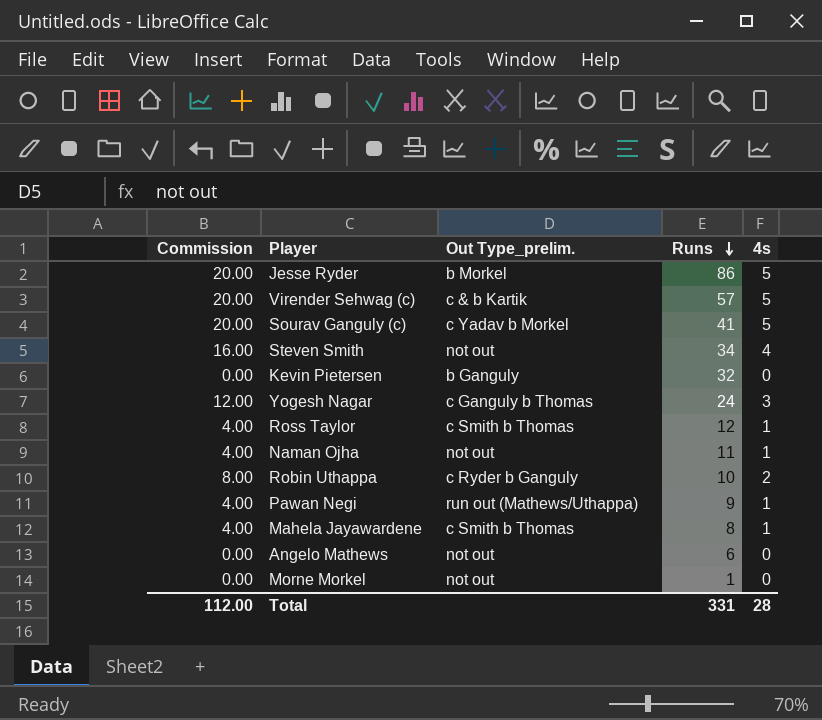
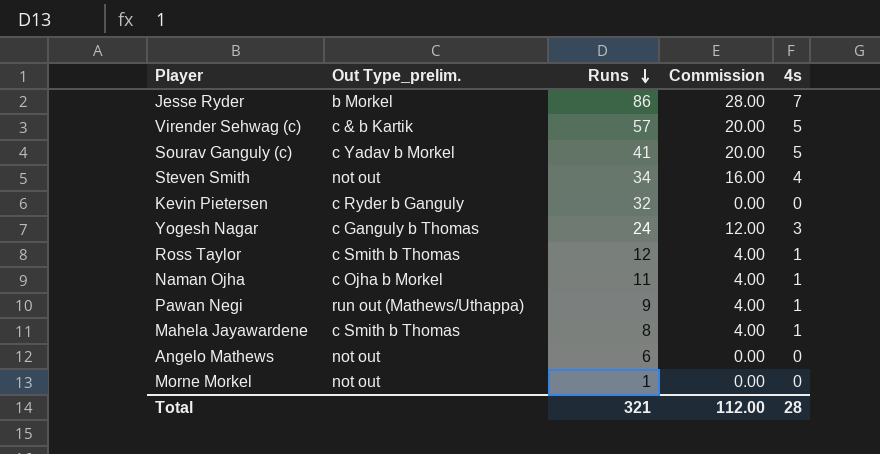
column Commission | position: 1 -> 4
row Robin Uthappa: 8.00 | c Ryder b Ganguly | 10 | 2 -> none
Jesse Ryder | Commission: 20.00 -> 28.00
Jesse Ryder | 4s: 5 -> 7
Kevin Pietersen | Out Type_prelim.: b Ganguly -> c Ryder b Ganguly
Naman Ojha | Out Type_prelim.: not out -> c Ojha b Morkel
Total | Runs: 331 -> 321

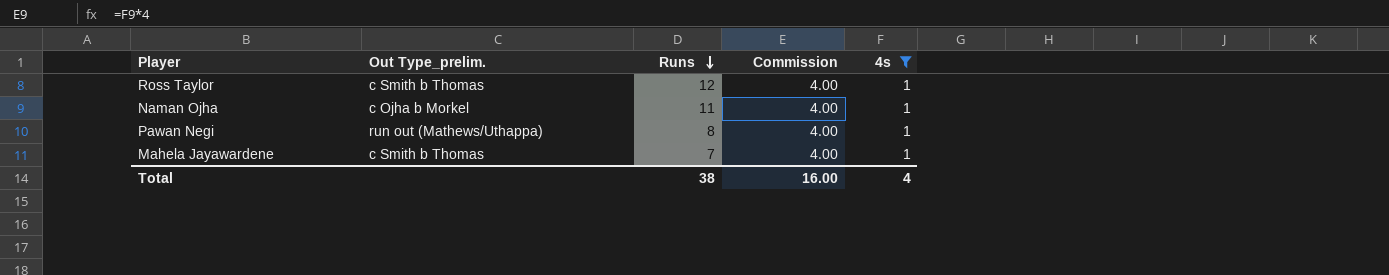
filter: none -> 4s = 1
Pawan Negi | Runs: 9 -> 8
Mahela Jayawardene | Runs: 8 -> 7
Total | Runs: 321 -> 38
Total | Commission: 112.00 -> 16.00
Total | 4s: 28 -> 4

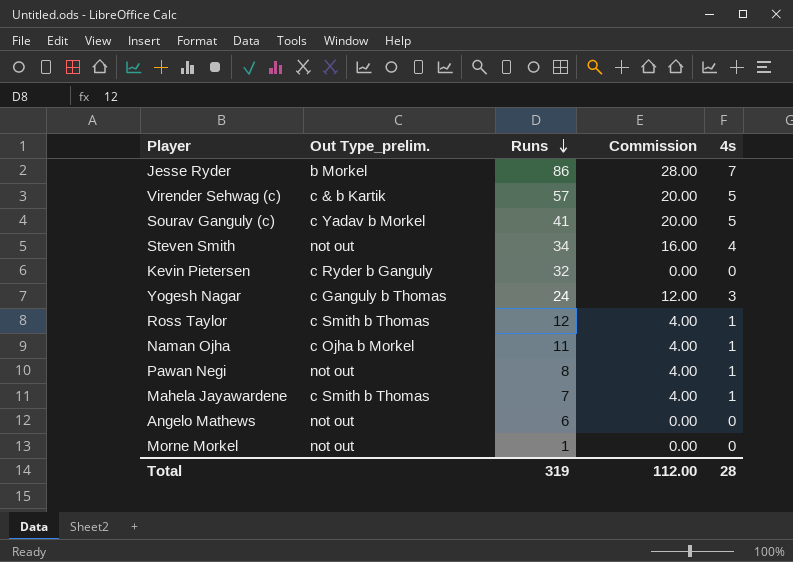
filter: 4s = 1 -> none
Pawan Negi | Out Type_prelim.: run out (Mathews/Uthappa) -> not out
Total | Runs: 38 -> 319
Total | Commission: 16.00 -> 112.00
Total | 4s: 4 -> 28

